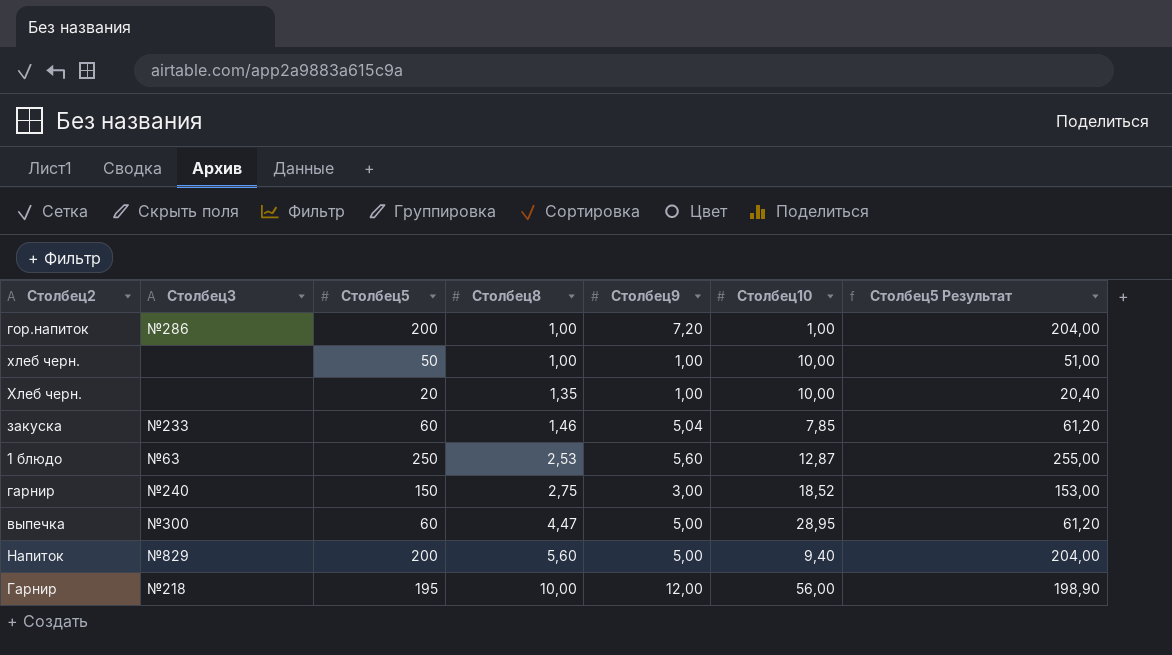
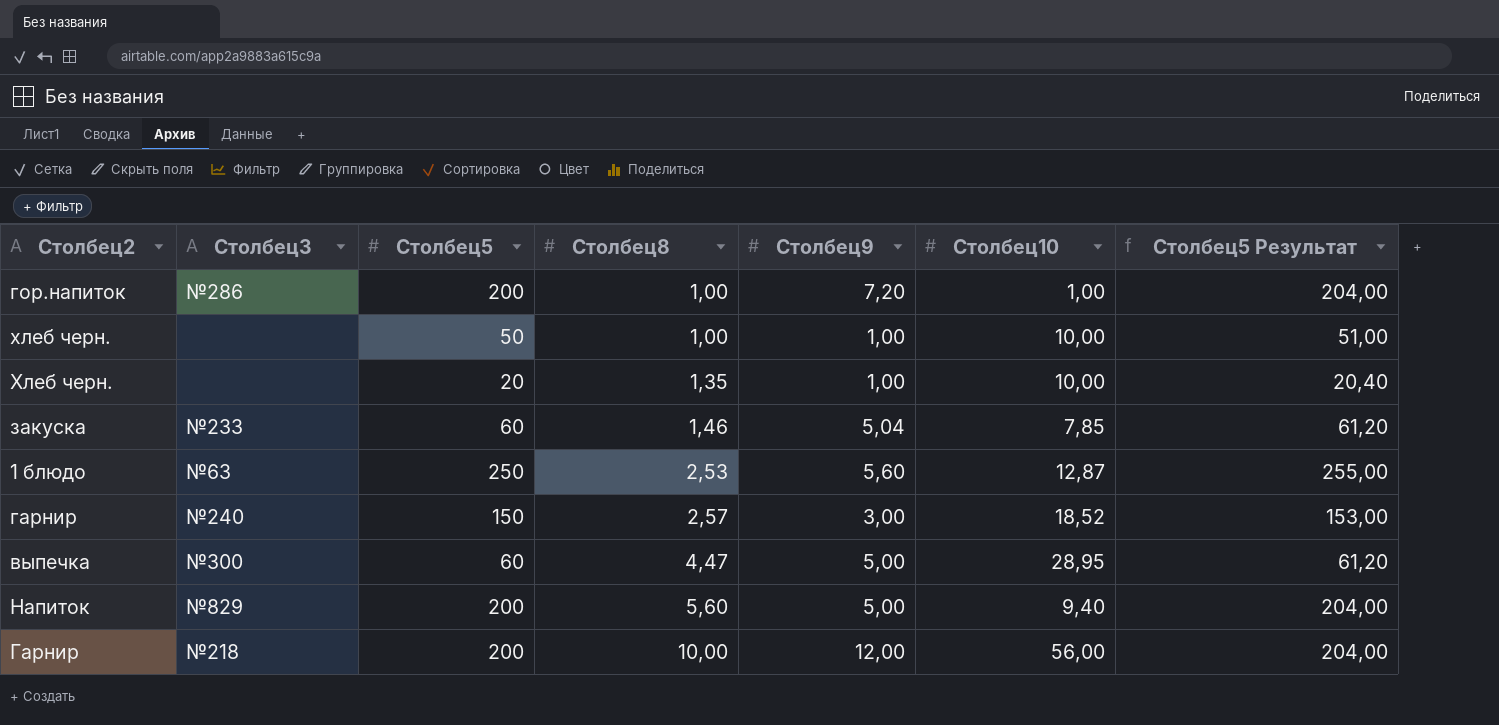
гарнир | Столбец8: 2,75 -> 2,57
Гарнир | Столбец5: 195 -> 200
Гарнир | Столбец5 Результат: 198,90 -> 204,00

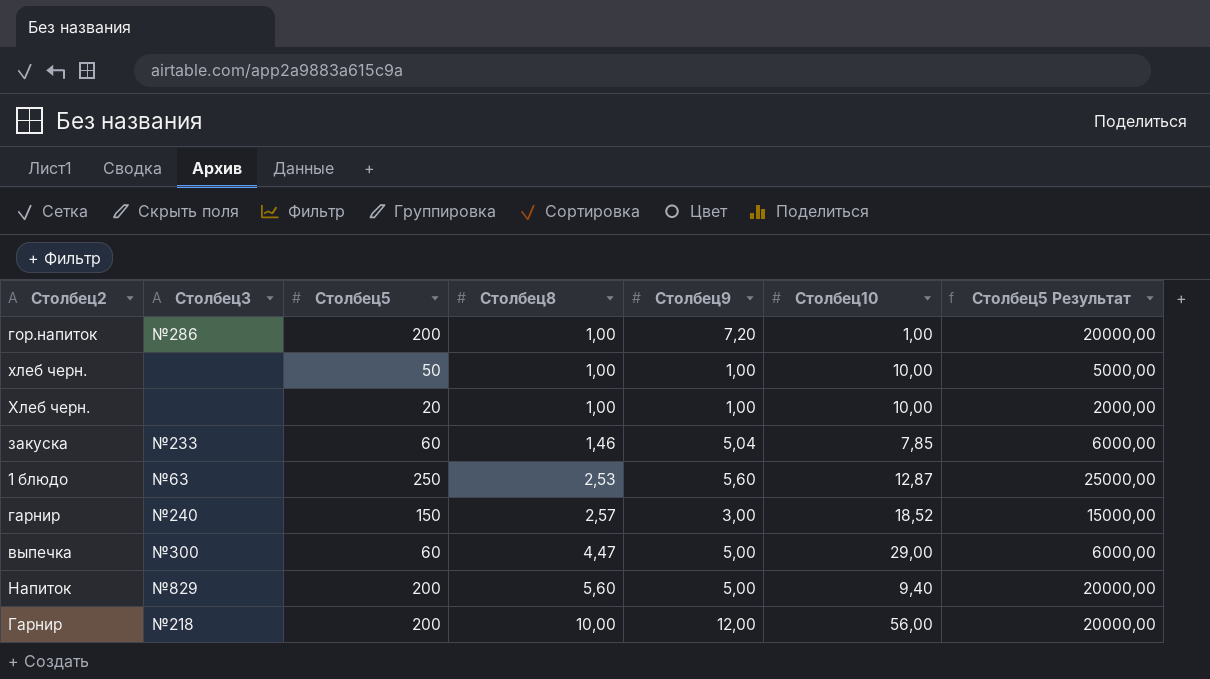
column Столбец5 Результат | formula: [Столбец5] * 1,02 -> [Столбец5] * 100
Хлеб черн. | Столбец8: 1,35 -> 1,00
выпечка | Столбец10: 28,95 -> 29,00

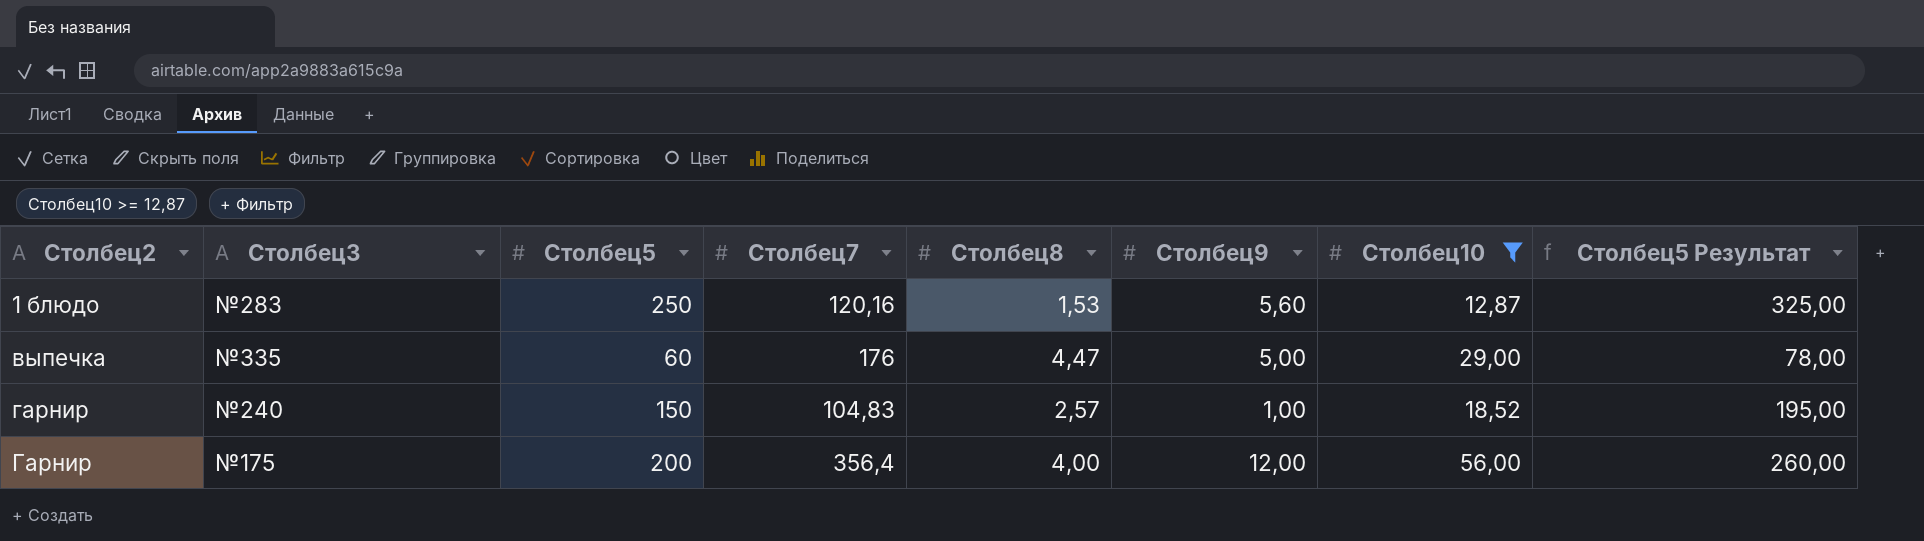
filter: none -> Столбец10 >= 12,87
row order: Столбец8 ascending -> Столбец2 ascending
column Столбец7 | position: none -> 4
column Столбец5 Результат | formula: [Столбец5] * 100 -> [Столбец5] * 1,3
1 блюдо | Столбец3: №63 -> №283
1 блюдо | Столбец8: 2,53 -> 1,53
выпечка | Столбец3: №300 -> №335
гарнир | Столбец9: 3,00 -> 1,00
Гарнир | Столбец3: №218 -> №175
Гарнир | Столбец8: 10,00 -> 4,00

